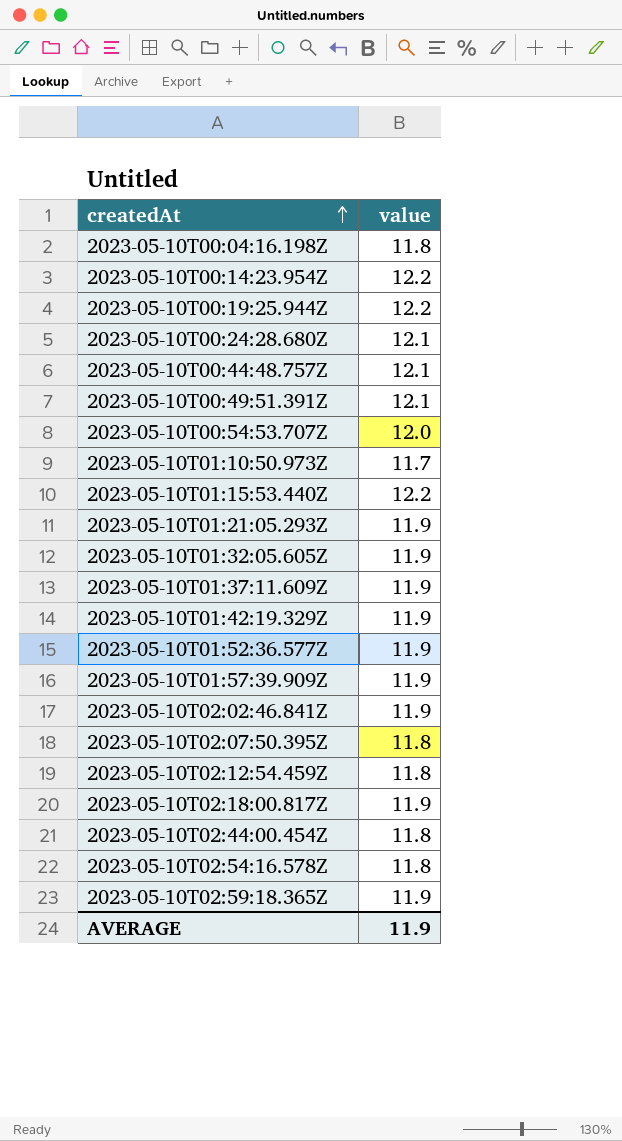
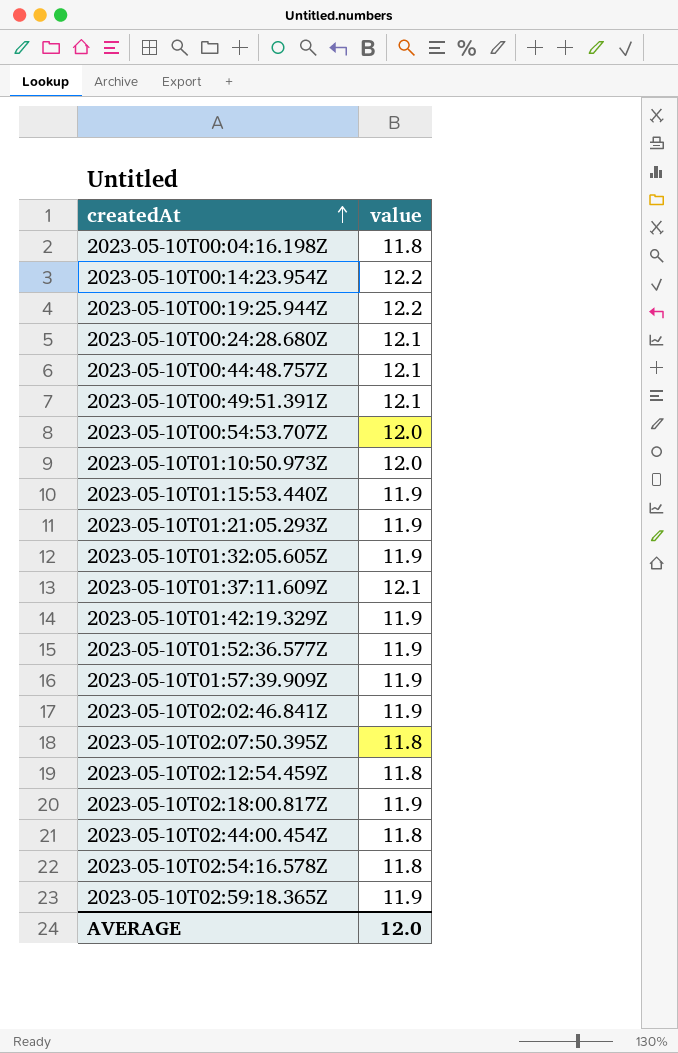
2023-05-10T01:10:50.973Z | value: 11.7 -> 12.0
2023-05-10T01:15:53.440Z | value: 12.2 -> 11.9
2023-05-10T01:37:11.609Z | value: 11.9 -> 12.1
AVERAGE | value: 11.9 -> 12.0

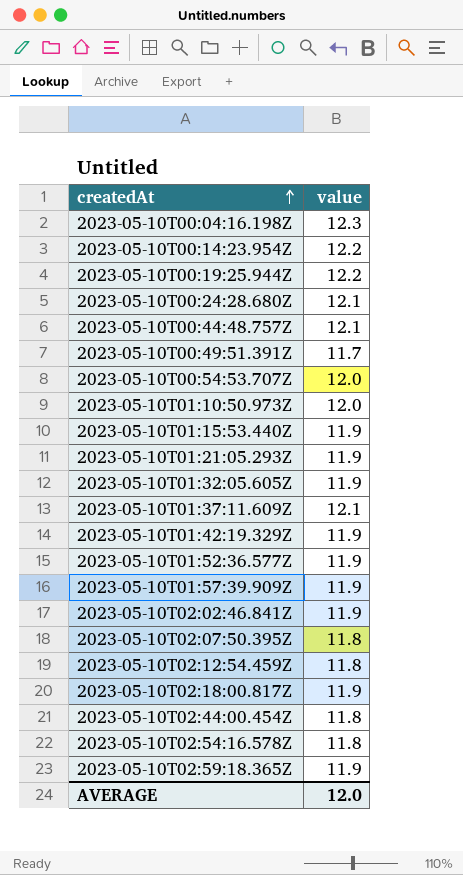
2023-05-10T00:04:16.198Z | value: 11.8 -> 12.3
2023-05-10T00:49:51.391Z | value: 12.1 -> 11.7

